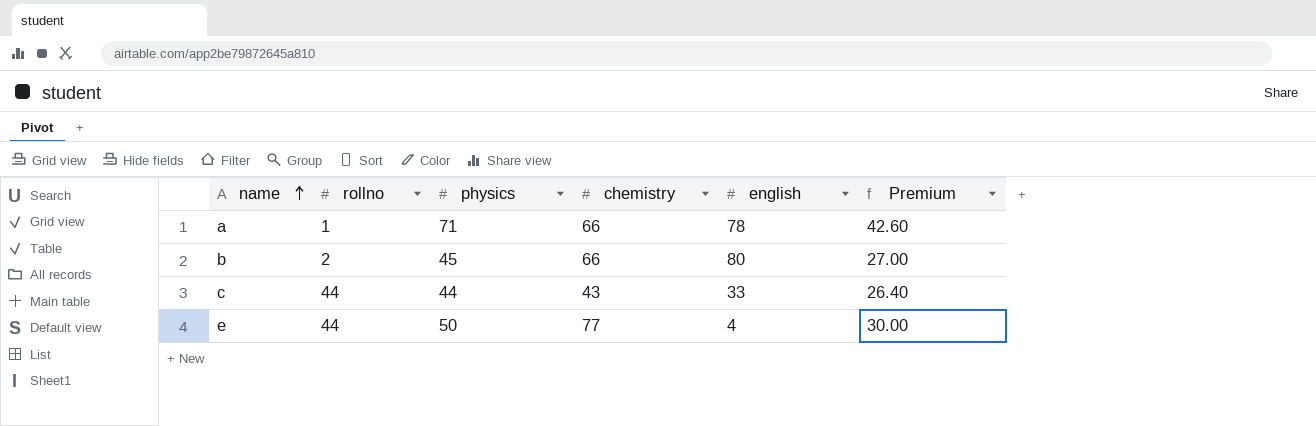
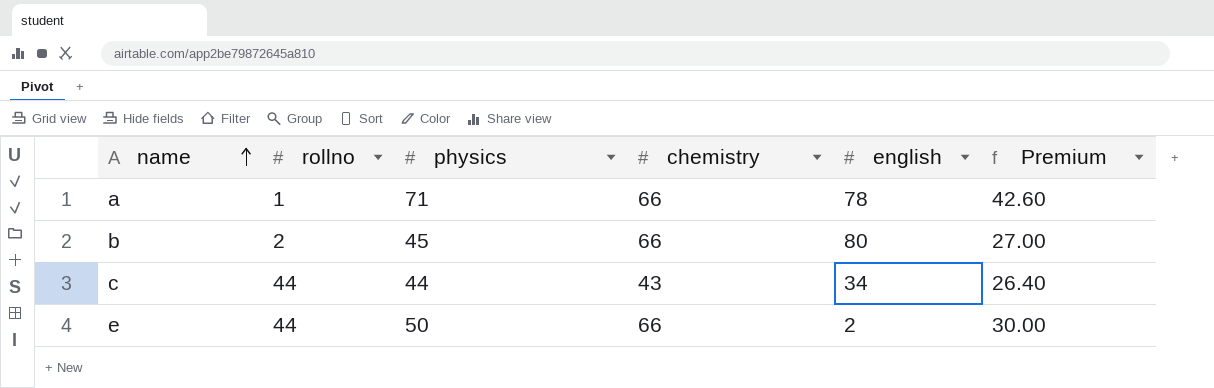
c | english: 33 -> 34
e | chemistry: 77 -> 66
e | english: 4 -> 2

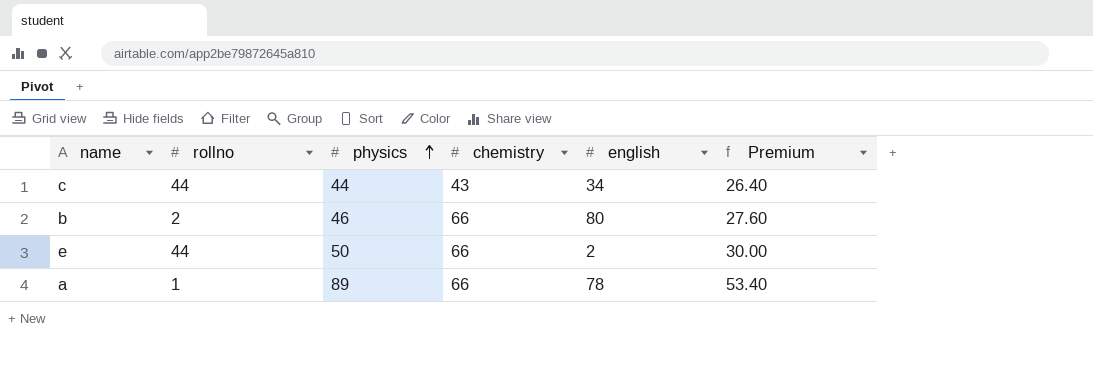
row order: name ascending -> physics ascending
b | physics: 45 -> 46
b | Premium: 27.00 -> 27.60
a | physics: 71 -> 89
a | Premium: 42.60 -> 53.40

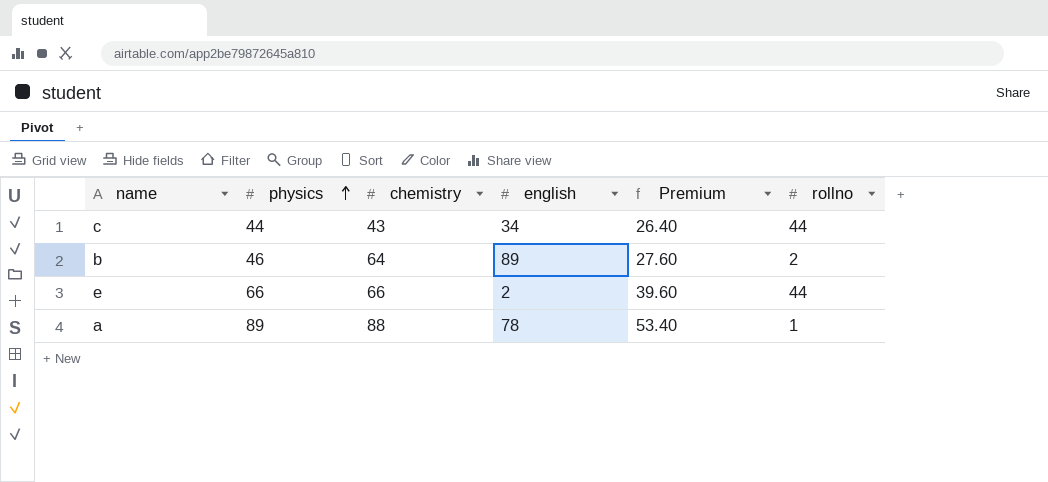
column rollno | position: 2 -> 6
b | chemistry: 66 -> 64
b | english: 80 -> 89
e | physics: 50 -> 66
e | Premium: 30.00 -> 39.60
a | chemistry: 66 -> 88

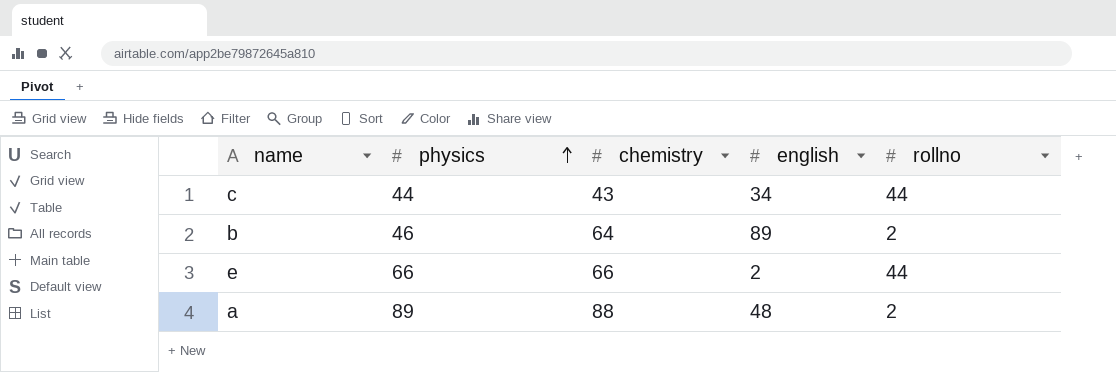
column Premium | formula: [physics] * 0.6 -> none
a | english: 78 -> 48
a | rollno: 1 -> 2

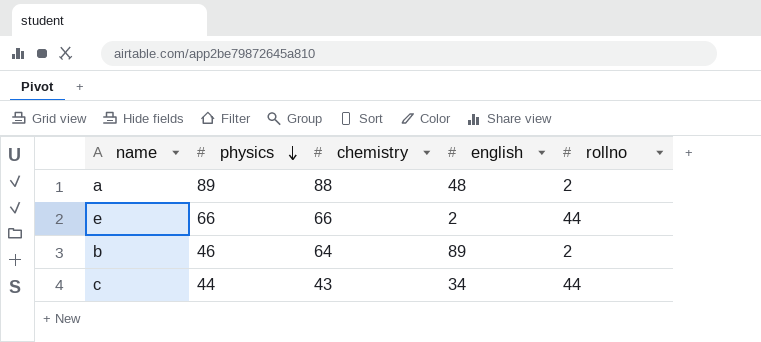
row order: physics ascending -> physics descending

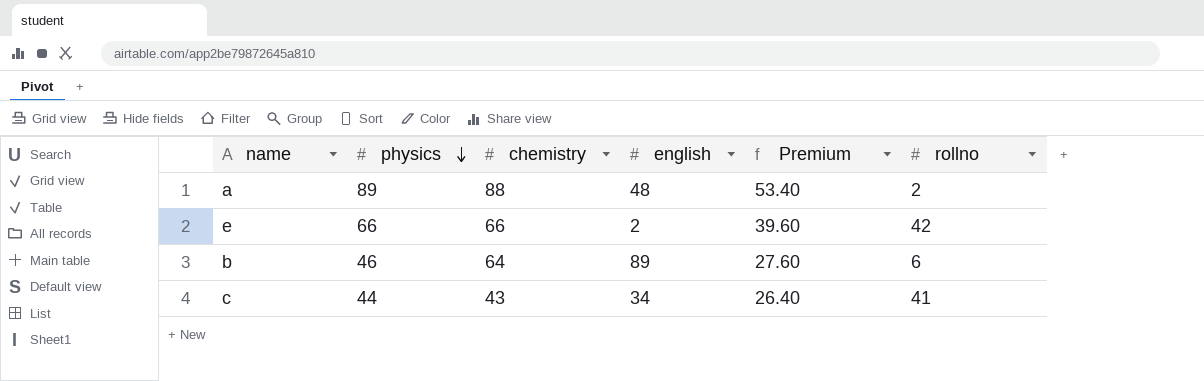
column Premium | formula: none -> [physics] * 0.6
e | rollno: 44 -> 42
b | rollno: 2 -> 6
c | rollno: 44 -> 41

